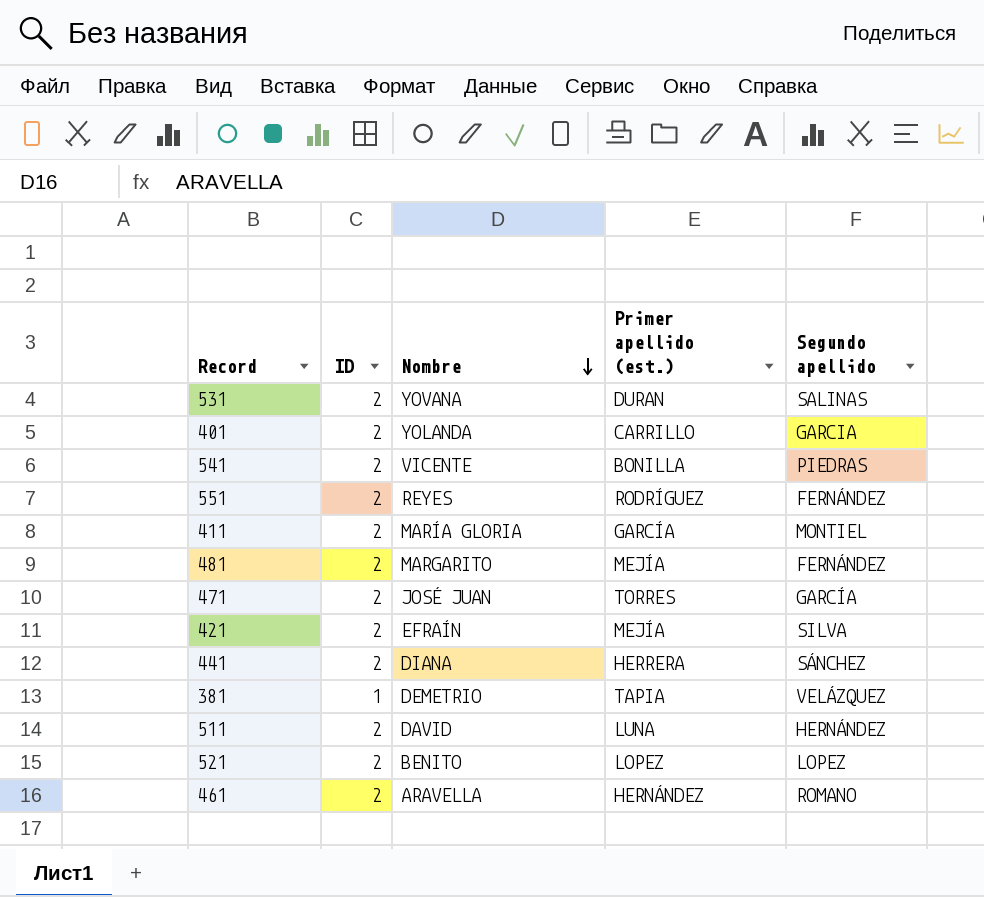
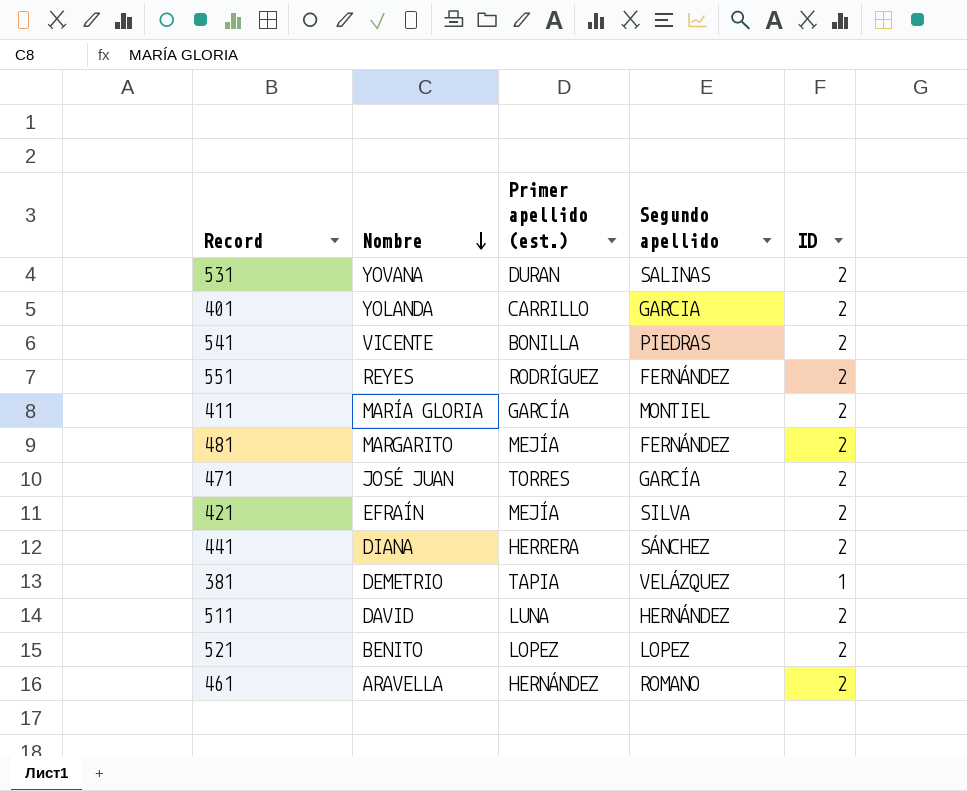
column ID | position: 2 -> 5

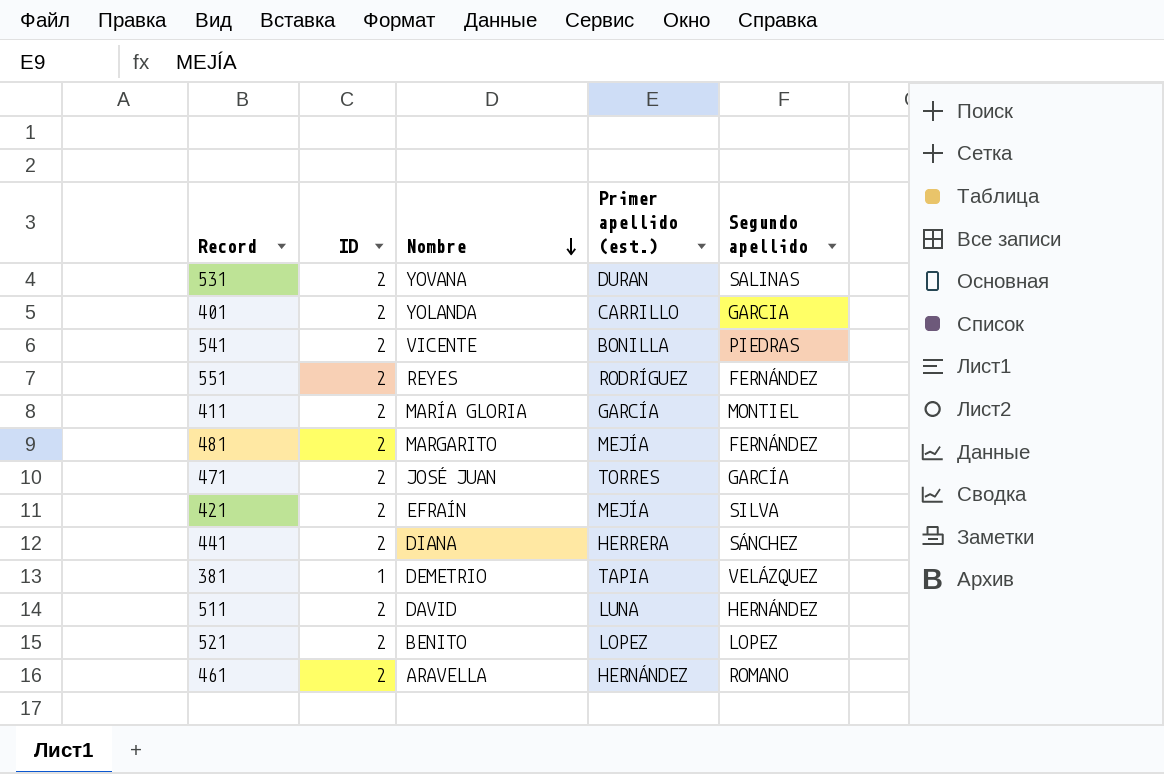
column ID | position: 5 -> 2

